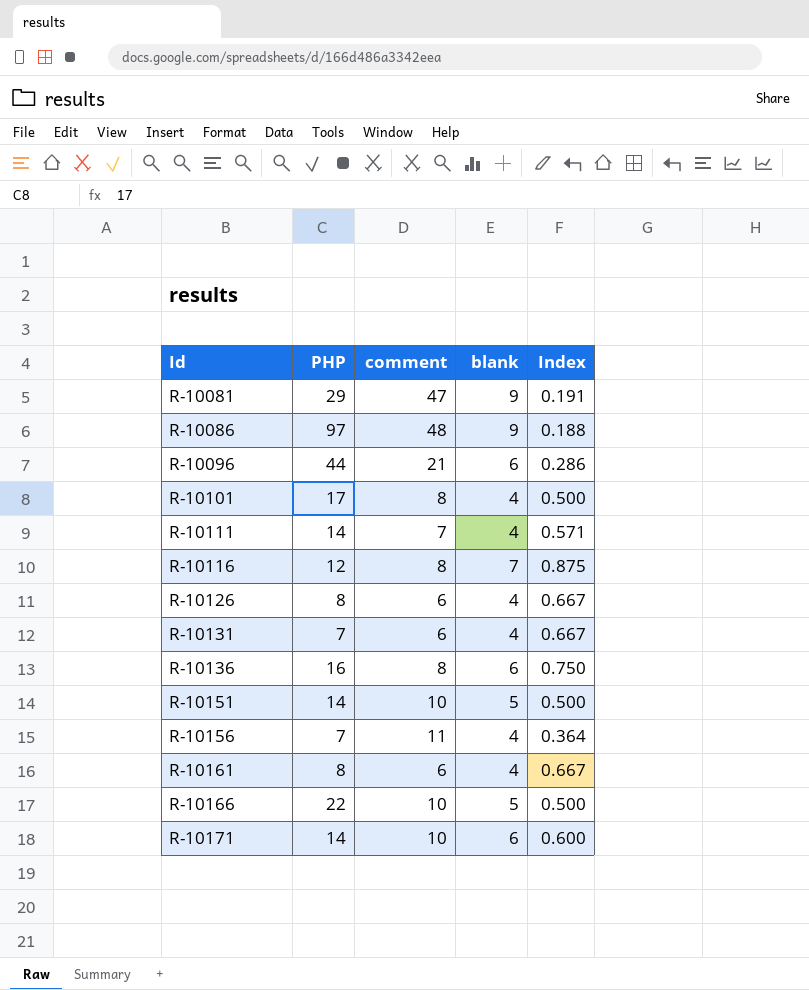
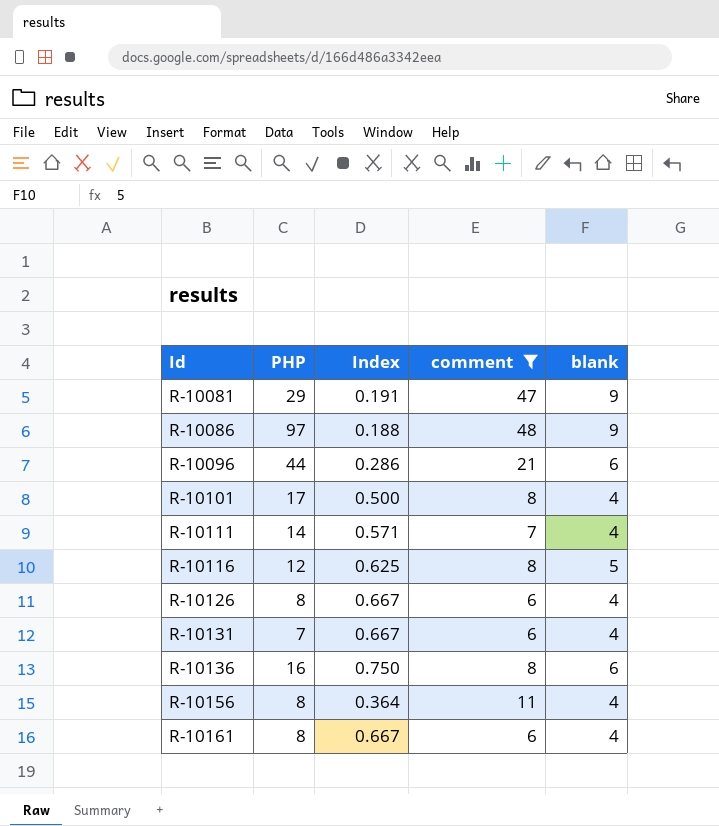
filter: none -> comment != 10
column Index | position: 5 -> 3
R-10116 | Index: 0.875 -> 0.625
R-10116 | blank: 7 -> 5
R-10156 | PHP: 7 -> 8

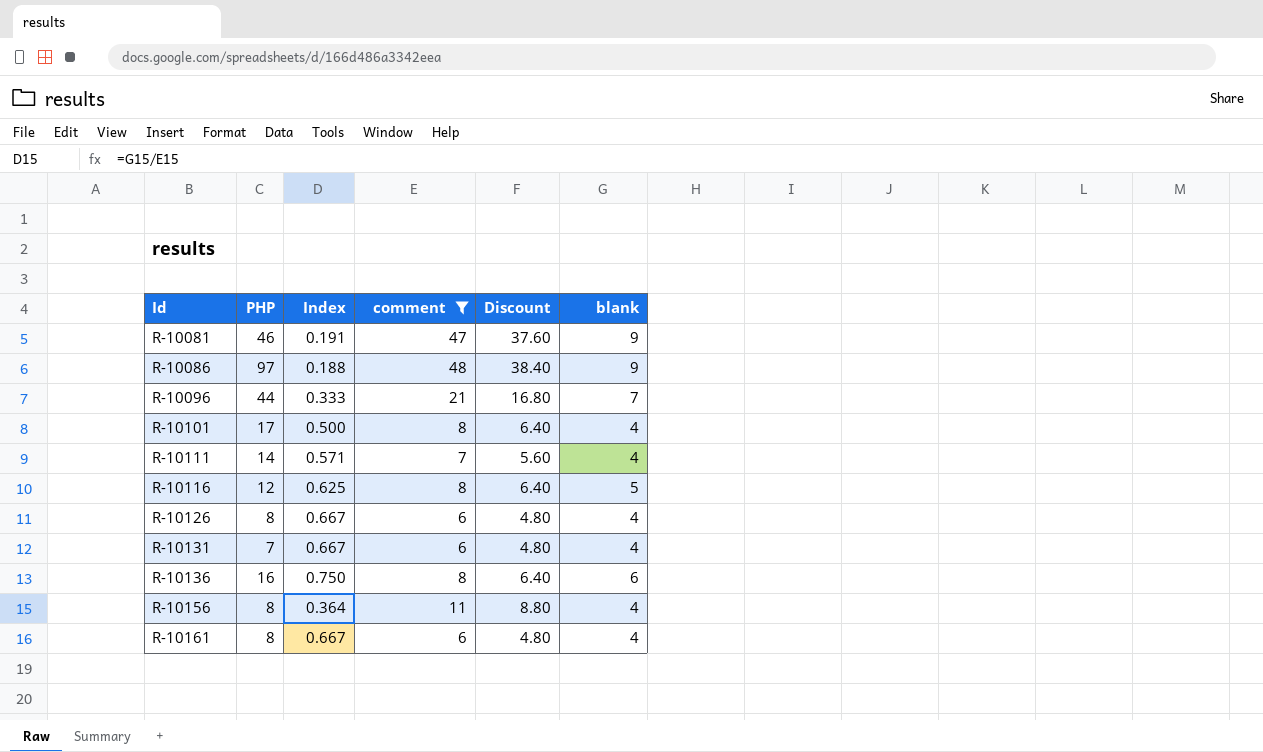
column Discount | formula: none -> [comment] * 0.8
R-10081 | PHP: 29 -> 46
R-10096 | Index: 0.286 -> 0.333
R-10096 | blank: 6 -> 7

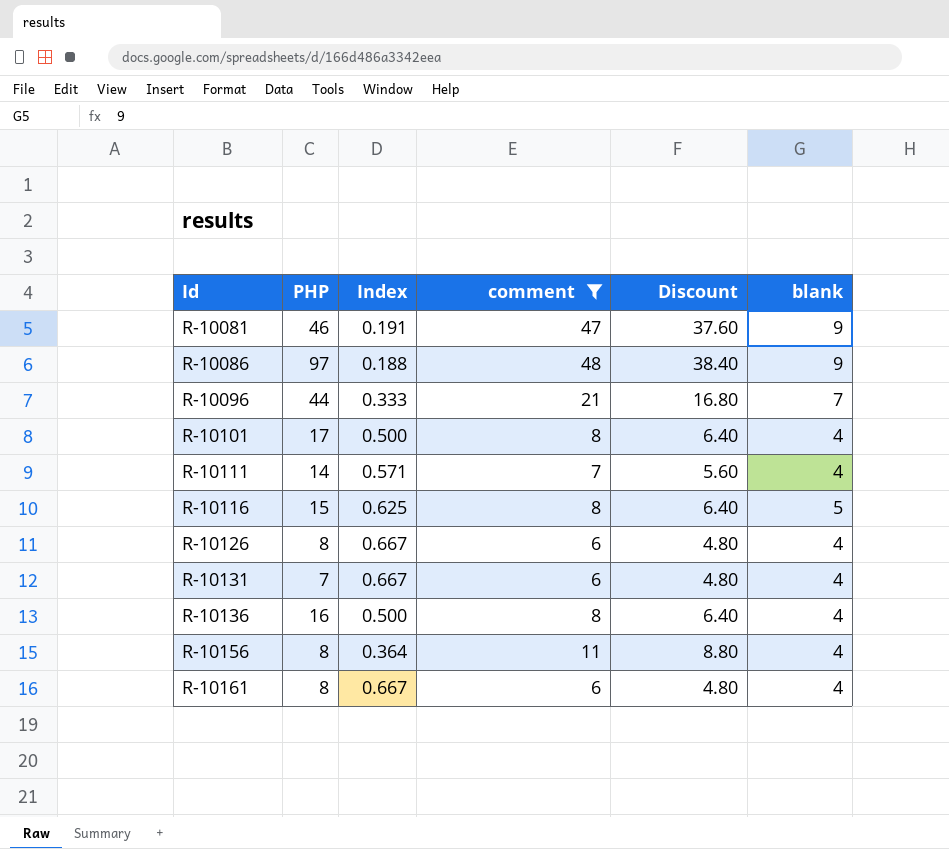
R-10116 | PHP: 12 -> 15
R-10136 | Index: 0.750 -> 0.500
R-10136 | blank: 6 -> 4

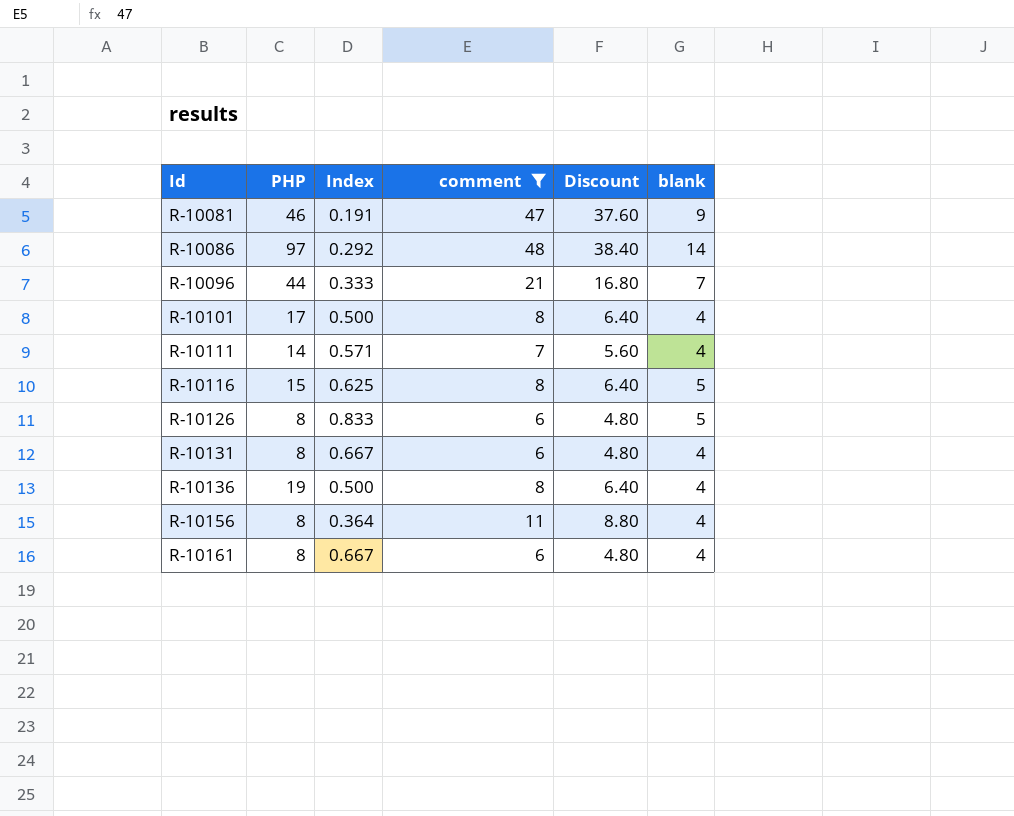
R-10086 | Index: 0.188 -> 0.292
R-10086 | blank: 9 -> 14
R-10126 | Index: 0.667 -> 0.833
R-10126 | blank: 4 -> 5
R-10131 | PHP: 7 -> 8
R-10136 | PHP: 16 -> 19

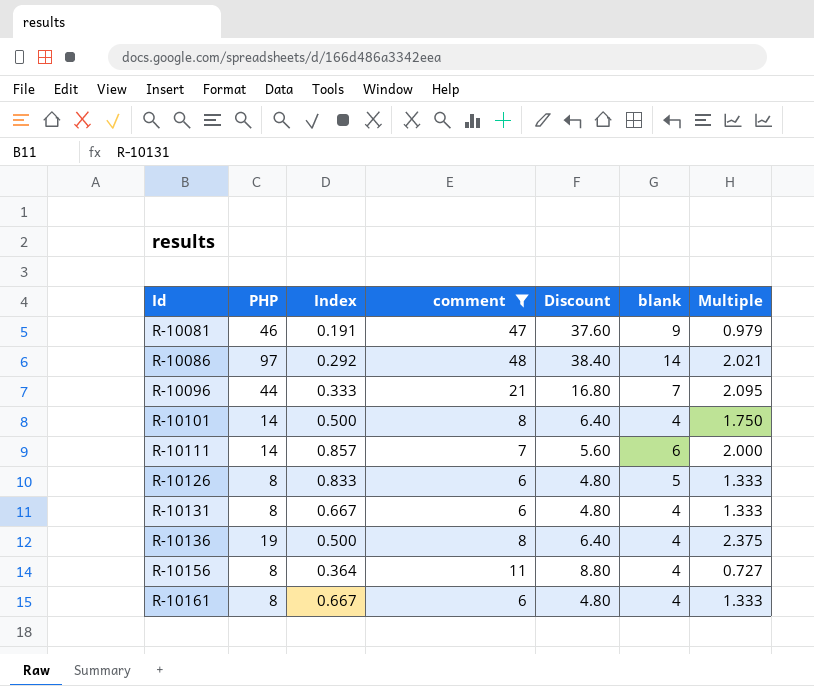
column Multiple | formula: none -> [PHP] / [comment]
row R-10116: 15 | 0.625 | 8 | 6.40 | 5 -> none
R-10101 | PHP: 17 -> 14
R-10111 | Index: 0.571 -> 0.857
R-10111 | blank: 4 -> 6

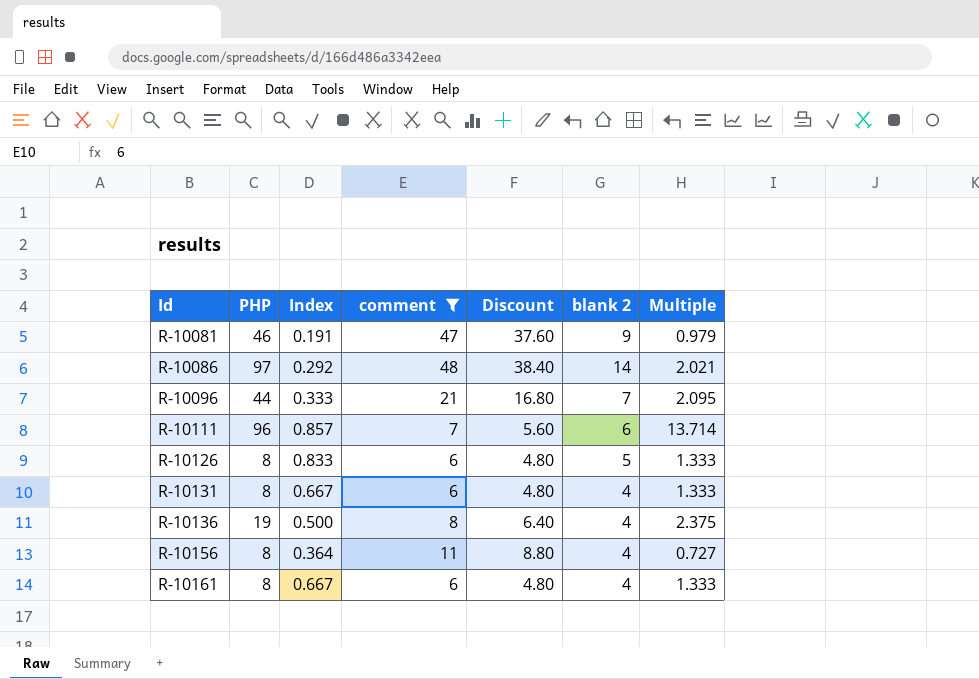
column name: blank -> blank 2
row R-10101: 14 | 0.500 | 8 | 6.40 | 4 | 1.750 -> none
R-10111 | PHP: 14 -> 96
R-10111 | Multiple: 2.000 -> 13.714

